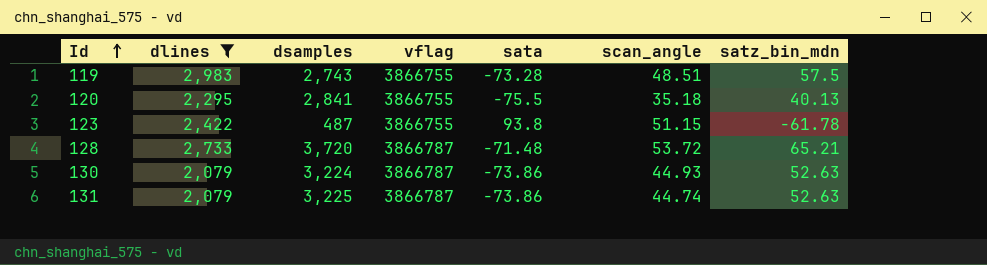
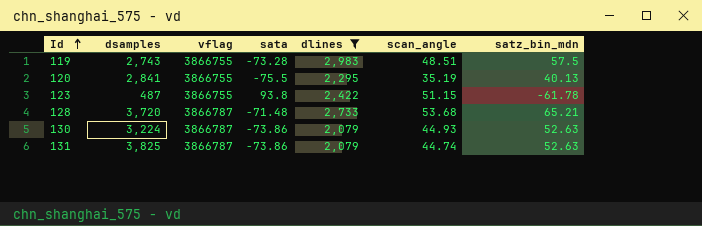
column dlines | position: 2 -> 5
120 | scan_angle: 35.18 -> 35.19
128 | scan_angle: 53.72 -> 53.68
131 | dsamples: 3,225 -> 3,825

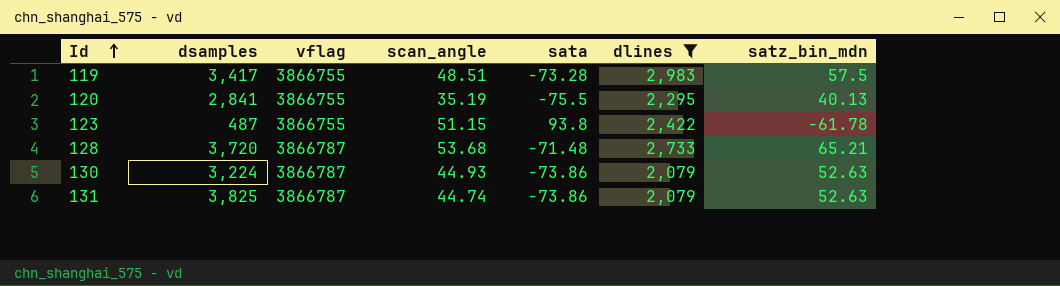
column scan_angle | position: 6 -> 4
119 | dsamples: 2,743 -> 3,417

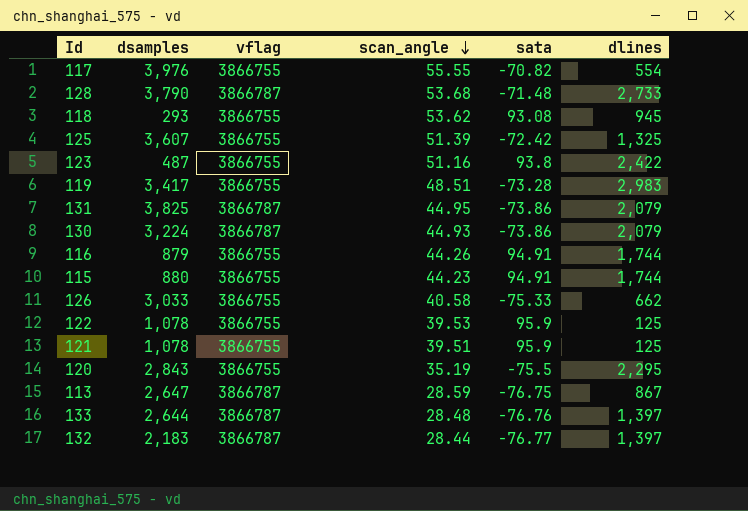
filter: dlines >= 2,079 -> none
row order: Id ascending -> scan_angle descending
column satz_bin_mdn | position: 7 -> none
128 | dsamples: 3,720 -> 3,790
123 | scan_angle: 51.15 -> 51.16
131 | scan_angle: 44.74 -> 44.95
120 | dsamples: 2,841 -> 2,843

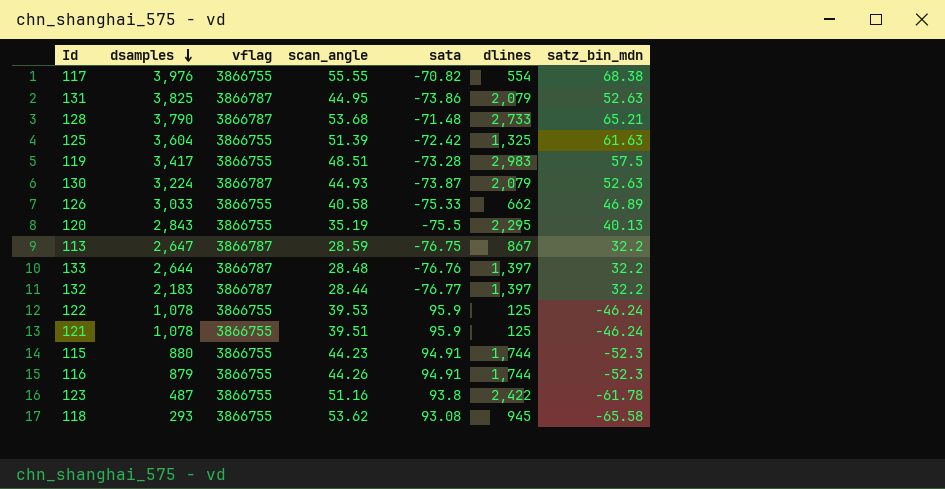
row order: scan_angle descending -> dsamples descending
column satz_bin_mdn | position: none -> 7
125 | dsamples: 3,607 -> 3,604
130 | sata: -73.86 -> -73.87

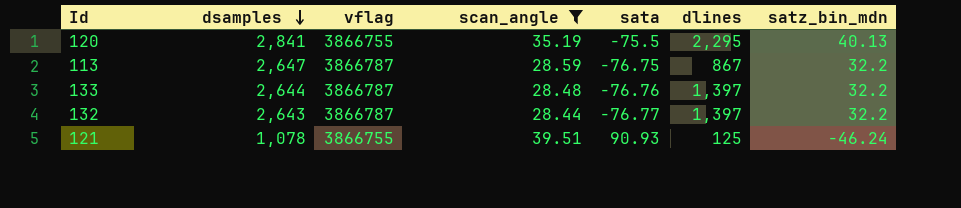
filter: none -> scan_angle <= 39.51
120 | dsamples: 2,843 -> 2,841
132 | dsamples: 2,183 -> 2,643
121 | sata: 95.9 -> 90.93

